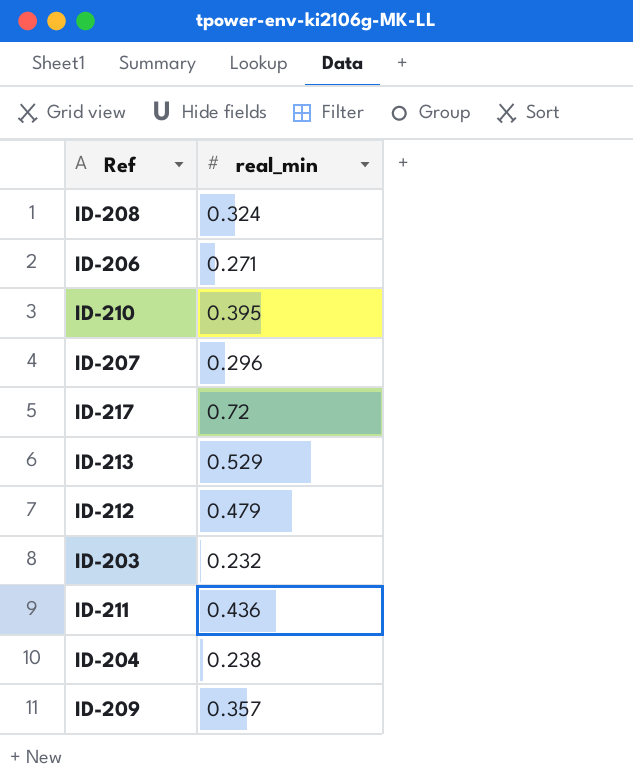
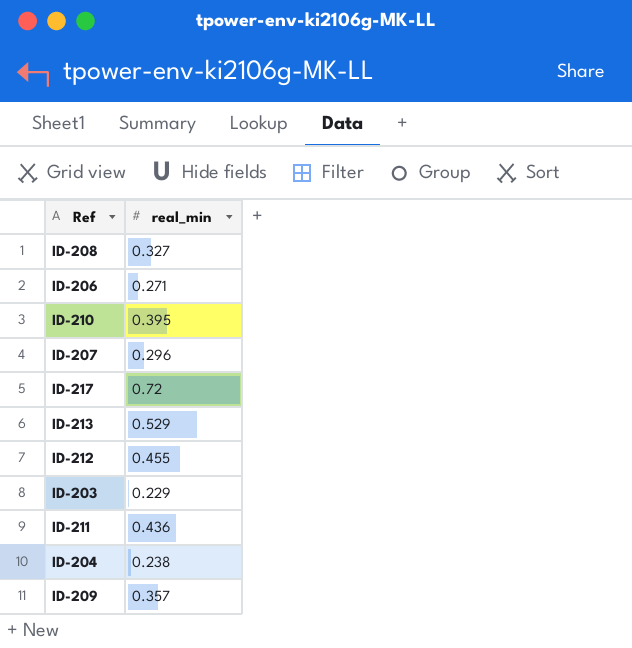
ID-208 | real_min: 0.324 -> 0.327
ID-212 | real_min: 0.479 -> 0.455
ID-203 | real_min: 0.232 -> 0.229

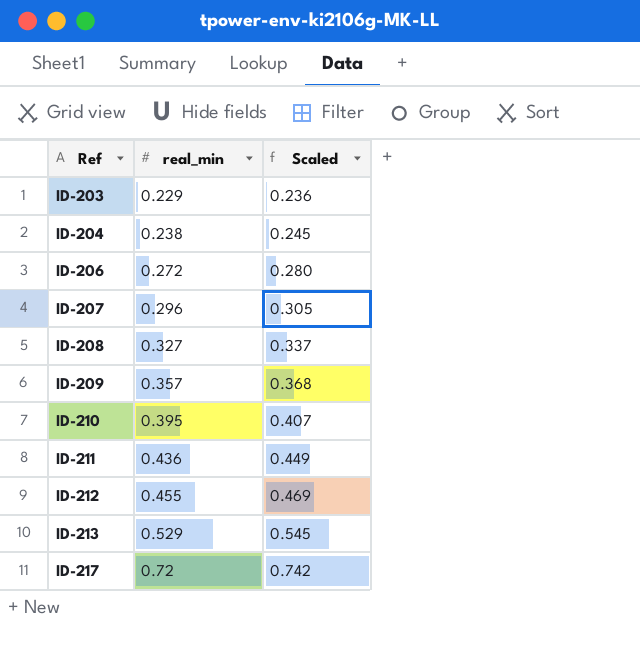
row order: none -> Ref ascending
column Scaled | formula: none -> [real_min] * 1.03
ID-206 | real_min: 0.271 -> 0.272

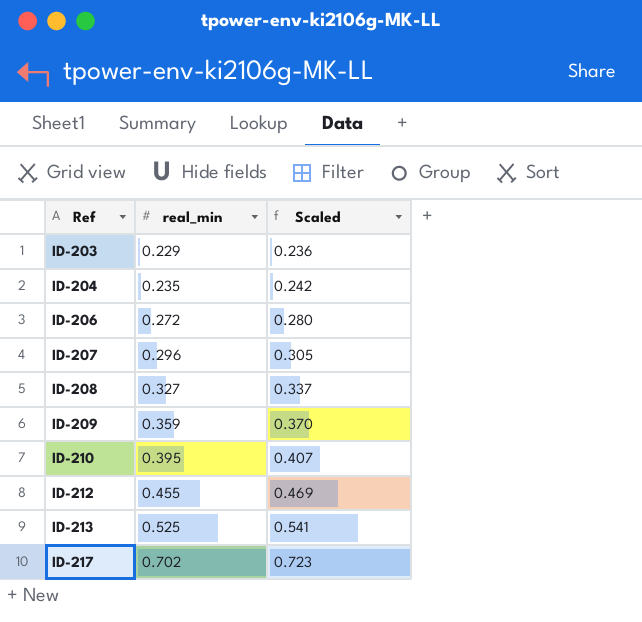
row ID-211: 0.436 | 0.449 -> none
ID-204 | real_min: 0.238 -> 0.235
ID-204 | Scaled: 0.245 -> 0.242
ID-209 | real_min: 0.357 -> 0.359
ID-209 | Scaled: 0.368 -> 0.370
ID-213 | real_min: 0.529 -> 0.525
ID-213 | Scaled: 0.545 -> 0.541
ID-217 | real_min: 0.72 -> 0.702
ID-217 | Scaled: 0.742 -> 0.723

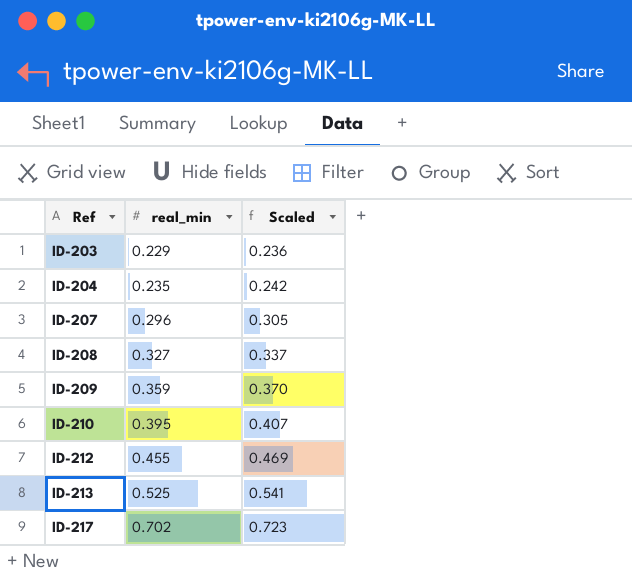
row ID-206: 0.272 | 0.280 -> none

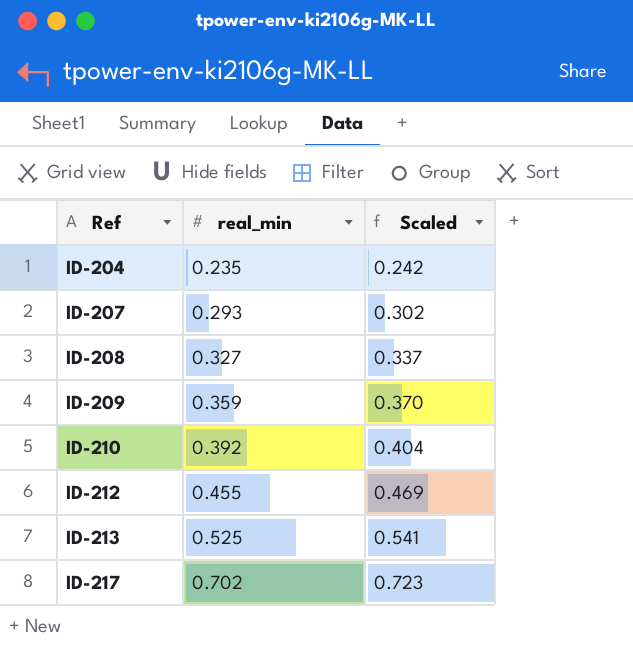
row ID-203: 0.229 | 0.236 -> none
ID-207 | real_min: 0.296 -> 0.293
ID-207 | Scaled: 0.305 -> 0.302
ID-210 | real_min: 0.395 -> 0.392
ID-210 | Scaled: 0.407 -> 0.404

